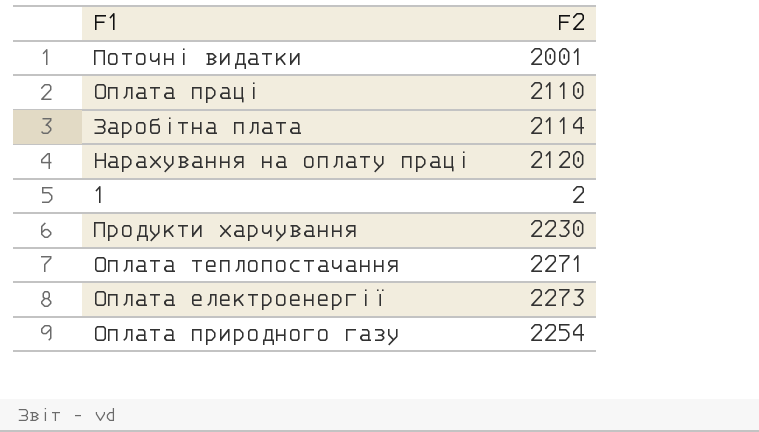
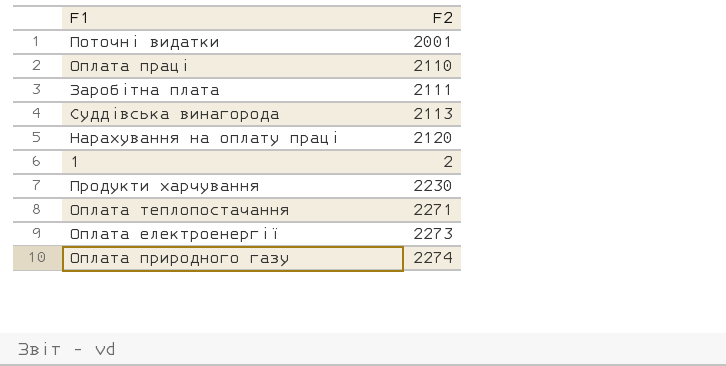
Заробітна плата | F2: 2114 -> 2111
row Суддівська винагорода: none -> 2113
Оплата природного газу | F2: 2254 -> 2274

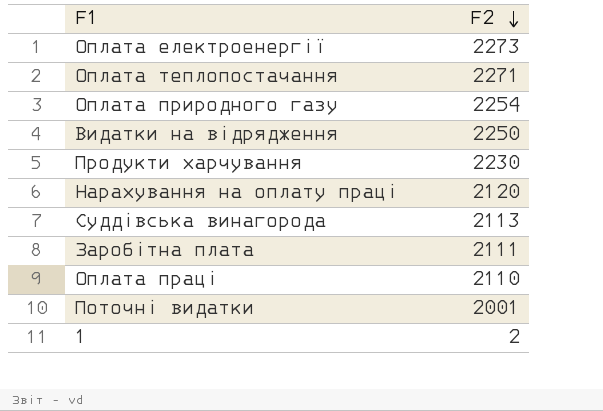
row order: none -> F2 descending
Оплата природного газу | F2: 2274 -> 2254
row Видатки на відрядження: none -> 2250

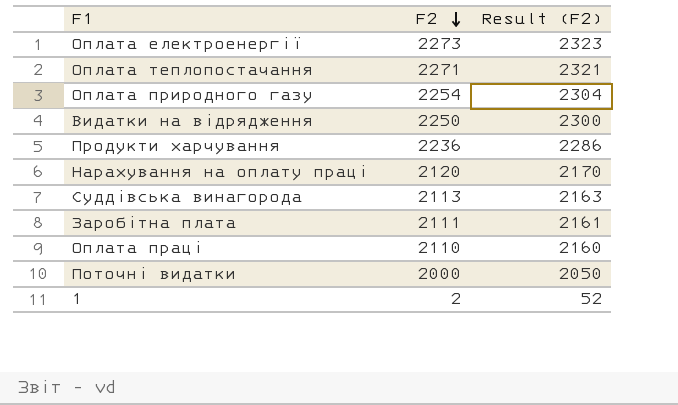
column Result (F2) | formula: none -> [F2] + 50
Продукти харчування | F2: 2230 -> 2236
Поточні видатки | F2: 2001 -> 2000

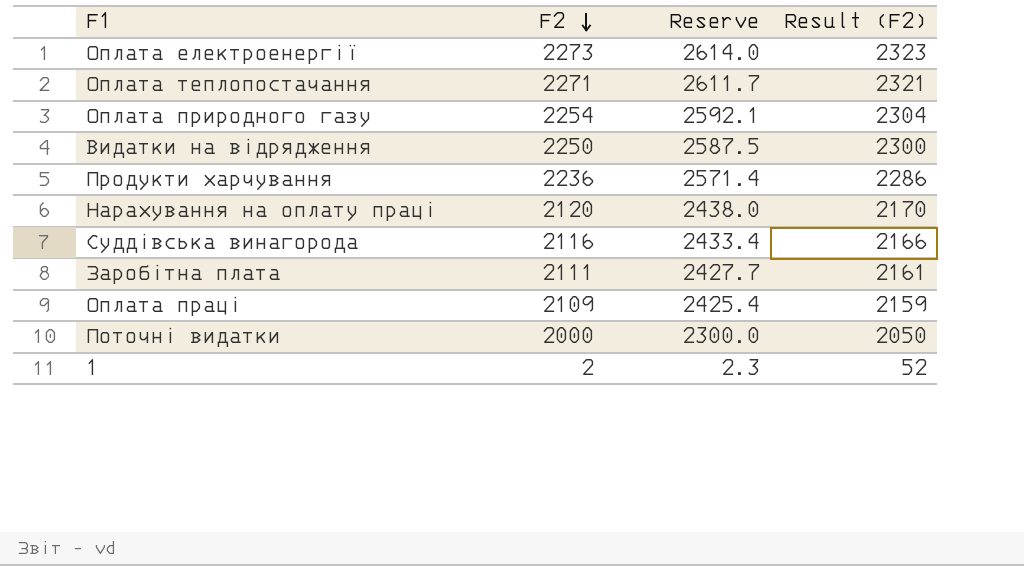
column Reserve | formula: none -> [F2] * 1.15
Суддівська винагорода | F2: 2113 -> 2116
Суддівська винагорода | Result (F2): 2163 -> 2166
Оплата праці | F2: 2110 -> 2109
Оплата праці | Result (F2): 2160 -> 2159

